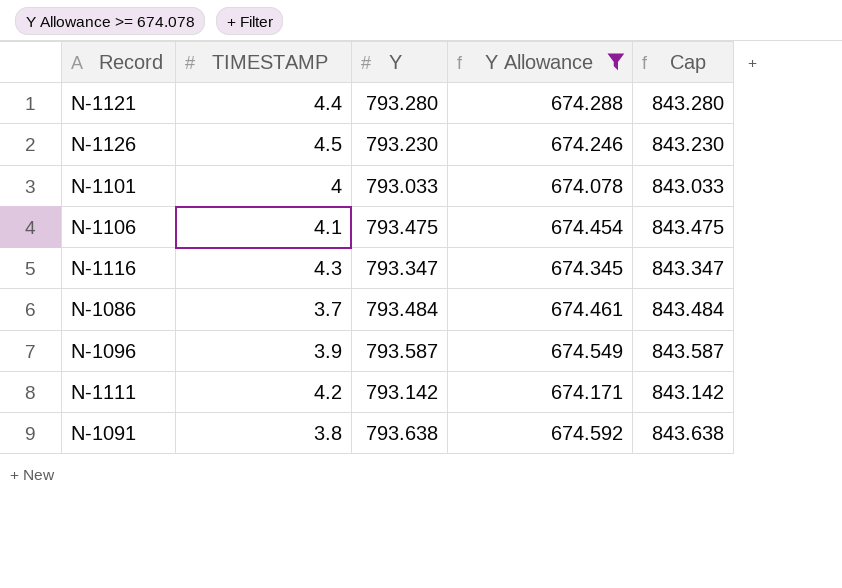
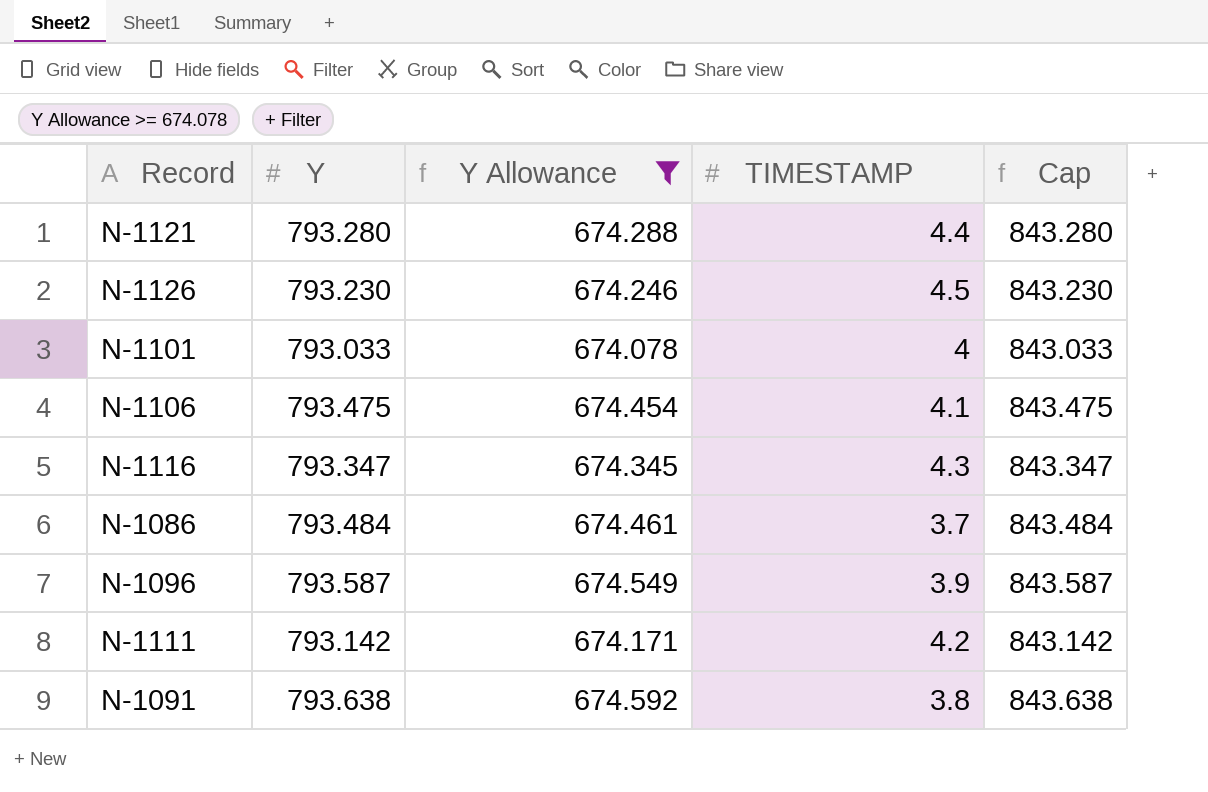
column TIMESTAMP | position: 2 -> 4

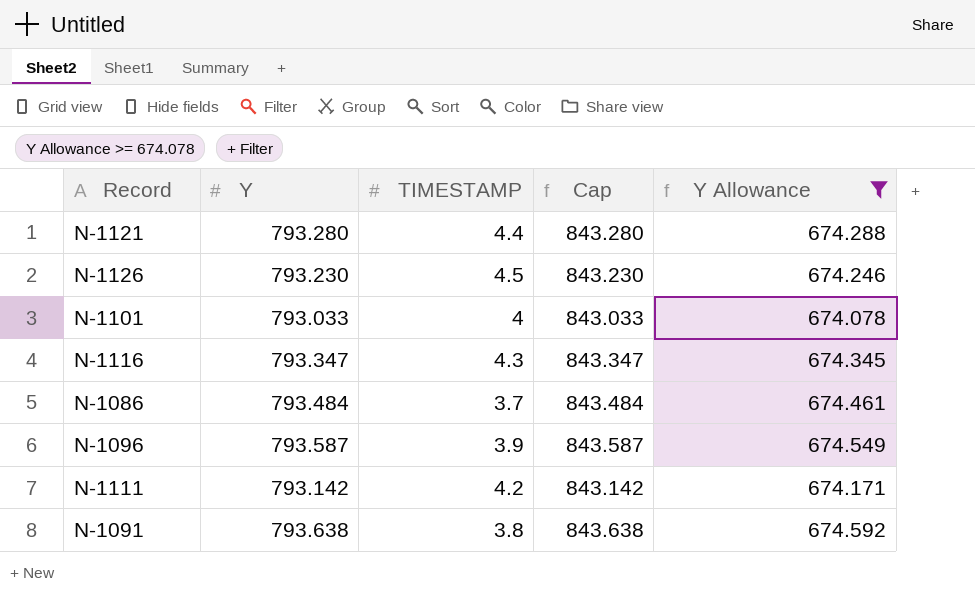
column Y Allowance | position: 3 -> 5
row N-1106: 793.475 | 674.454 | 4.1 | 843.475 -> none

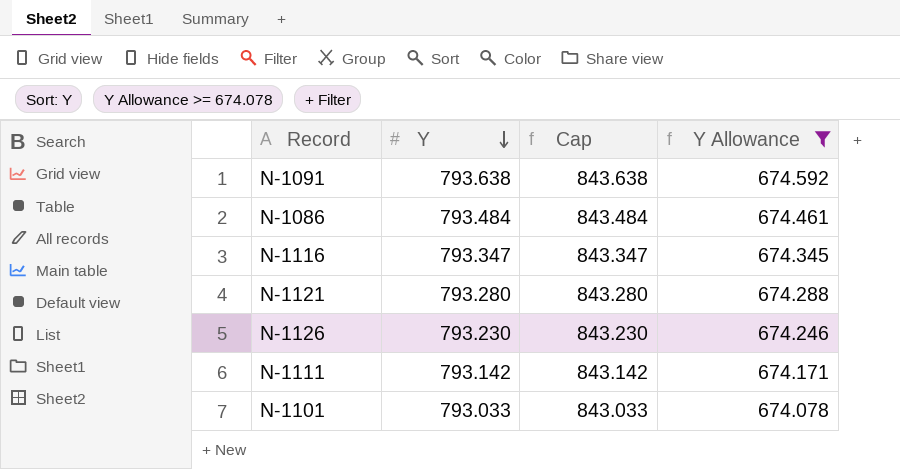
row order: none -> Y descending
column TIMESTAMP | position: 3 -> none
row N-1096: 793.587 | 3.9 | 843.587 | 674.549 -> none

